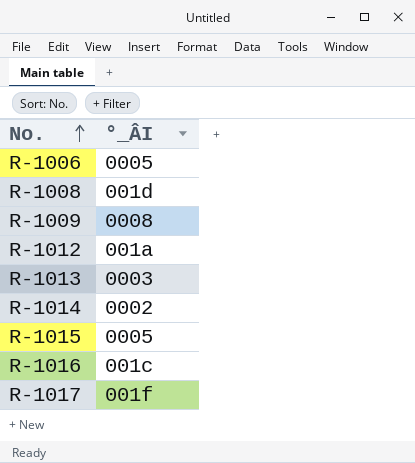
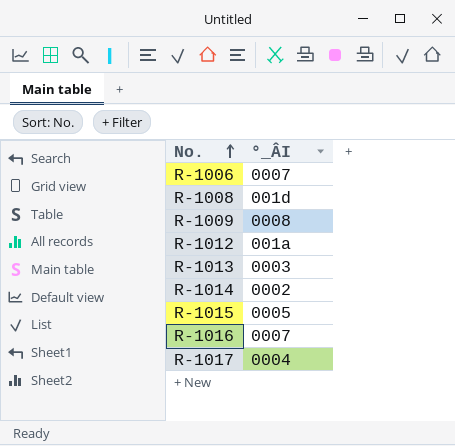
R-1006 | °_ÂI: 0005 -> 0007
R-1016 | °_ÂI: 001c -> 0007
R-1017 | °_ÂI: 001f -> 0004

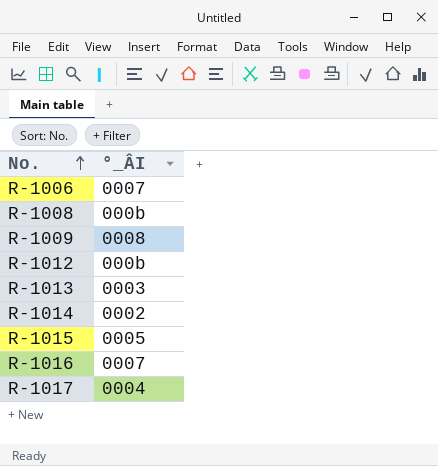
R-1008 | °_ÂI: 001d -> 000b
R-1012 | °_ÂI: 001a -> 000b

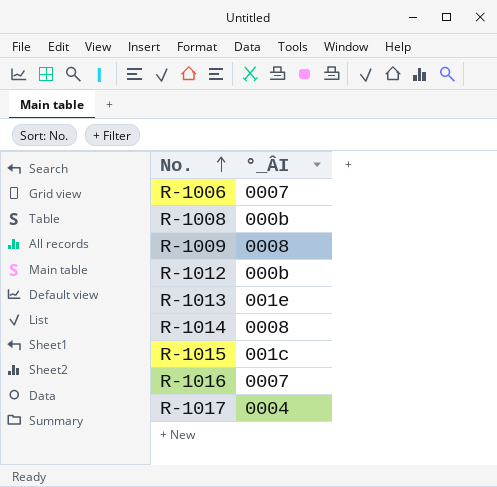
R-1013 | °_ÂI: 0003 -> 001e
R-1014 | °_ÂI: 0002 -> 0008
R-1015 | °_ÂI: 0005 -> 001c

